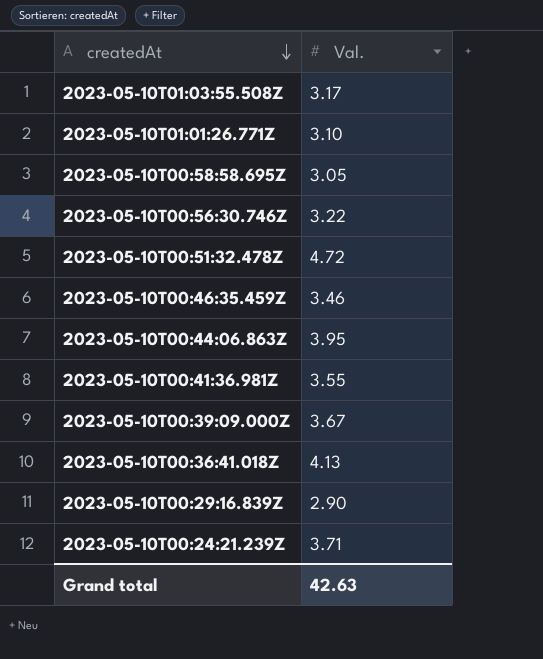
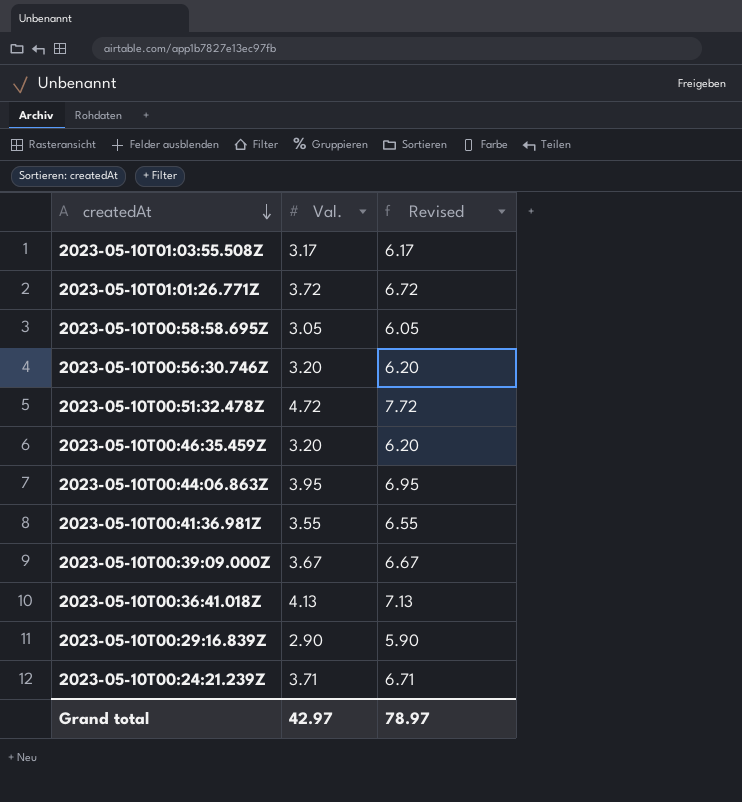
column Revised | formula: none -> [Val.] + 3
2023-05-10T01:01:26.771Z | Val.: 3.10 -> 3.72
2023-05-10T00:56:30.746Z | Val.: 3.22 -> 3.20
2023-05-10T00:46:35.459Z | Val.: 3.46 -> 3.20
Grand total | Val.: 42.63 -> 42.97

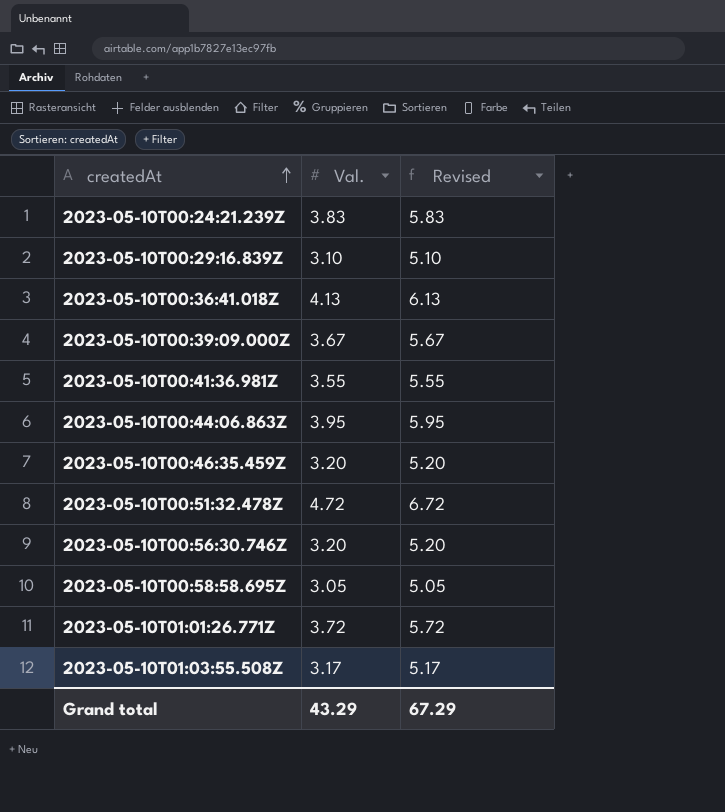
row order: createdAt descending -> createdAt ascending
column Revised | formula: [Val.] + 3 -> [Val.] + 2
2023-05-10T00:24:21.239Z | Val.: 3.71 -> 3.83
2023-05-10T00:29:16.839Z | Val.: 2.90 -> 3.10
Grand total | Val.: 42.97 -> 43.29
Grand total | Revised: 78.97 -> 67.29

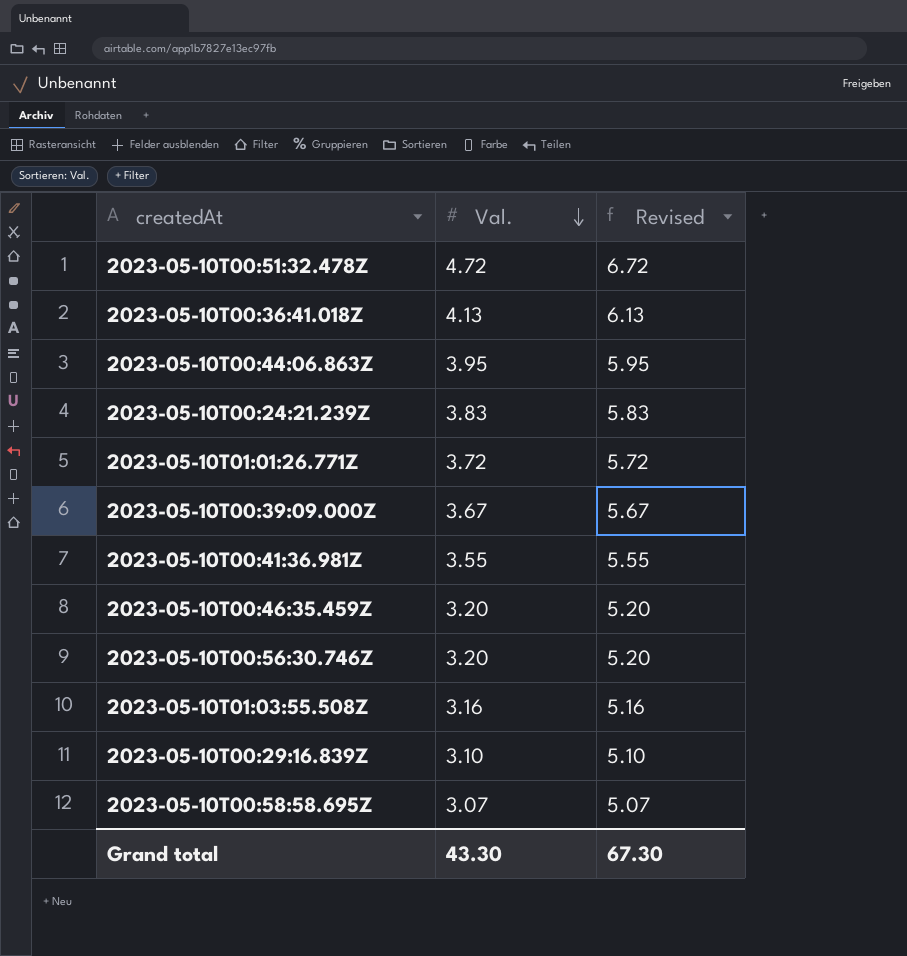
row order: createdAt ascending -> Val. descending
2023-05-10T01:03:55.508Z | Val.: 3.17 -> 3.16
2023-05-10T01:03:55.508Z | Revised: 5.17 -> 5.16
2023-05-10T00:58:58.695Z | Val.: 3.05 -> 3.07
2023-05-10T00:58:58.695Z | Revised: 5.05 -> 5.07
Grand total | Val.: 43.29 -> 43.30
Grand total | Revised: 67.29 -> 67.30

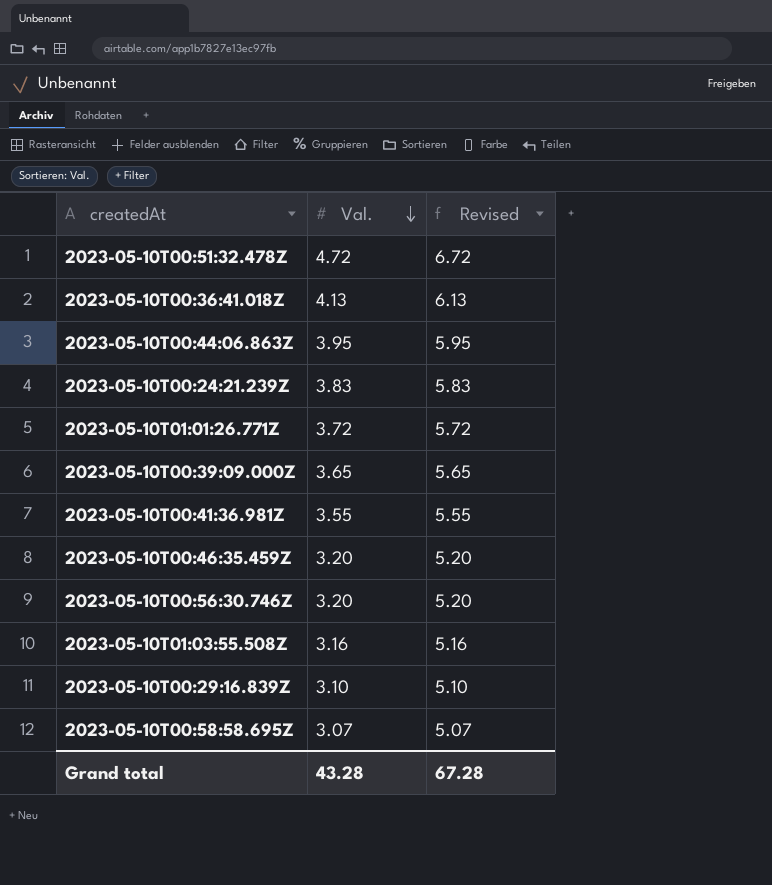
2023-05-10T00:39:09.000Z | Val.: 3.67 -> 3.65
2023-05-10T00:39:09.000Z | Revised: 5.67 -> 5.65
Grand total | Val.: 43.30 -> 43.28
Grand total | Revised: 67.30 -> 67.28

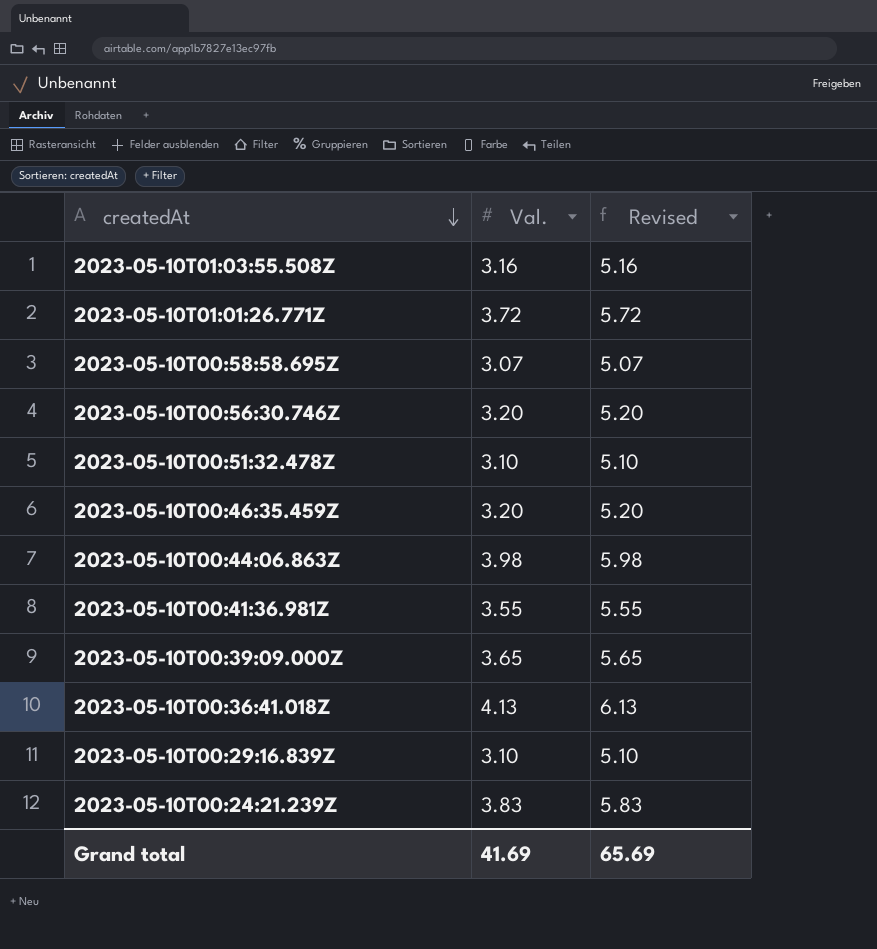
row order: Val. descending -> createdAt descending
2023-05-10T00:51:32.478Z | Val.: 4.72 -> 3.10
2023-05-10T00:51:32.478Z | Revised: 6.72 -> 5.10
2023-05-10T00:44:06.863Z | Val.: 3.95 -> 3.98
2023-05-10T00:44:06.863Z | Revised: 5.95 -> 5.98
Grand total | Val.: 43.28 -> 41.69
Grand total | Revised: 67.28 -> 65.69

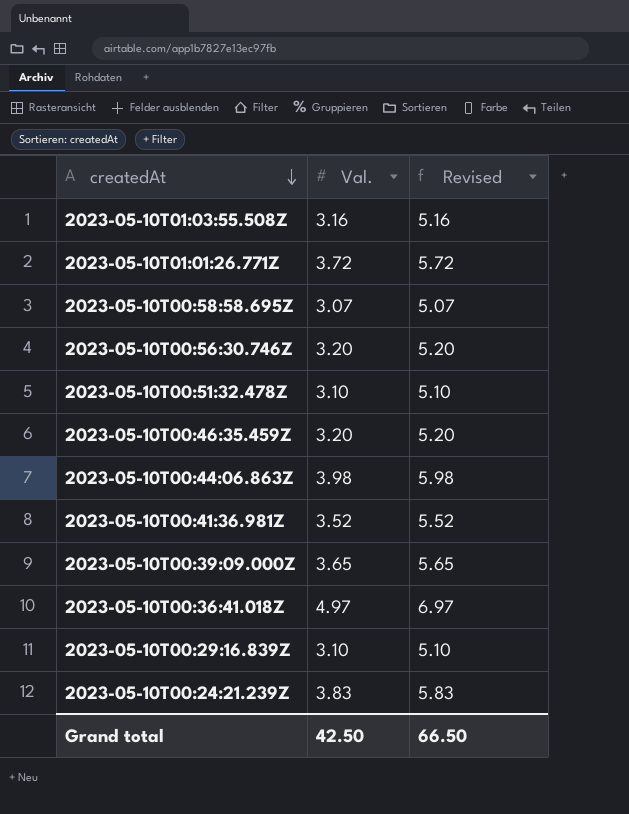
2023-05-10T00:41:36.981Z | Val.: 3.55 -> 3.52
2023-05-10T00:41:36.981Z | Revised: 5.55 -> 5.52
2023-05-10T00:36:41.018Z | Val.: 4.13 -> 4.97
2023-05-10T00:36:41.018Z | Revised: 6.13 -> 6.97
Grand total | Val.: 41.69 -> 42.50
Grand total | Revised: 65.69 -> 66.50

